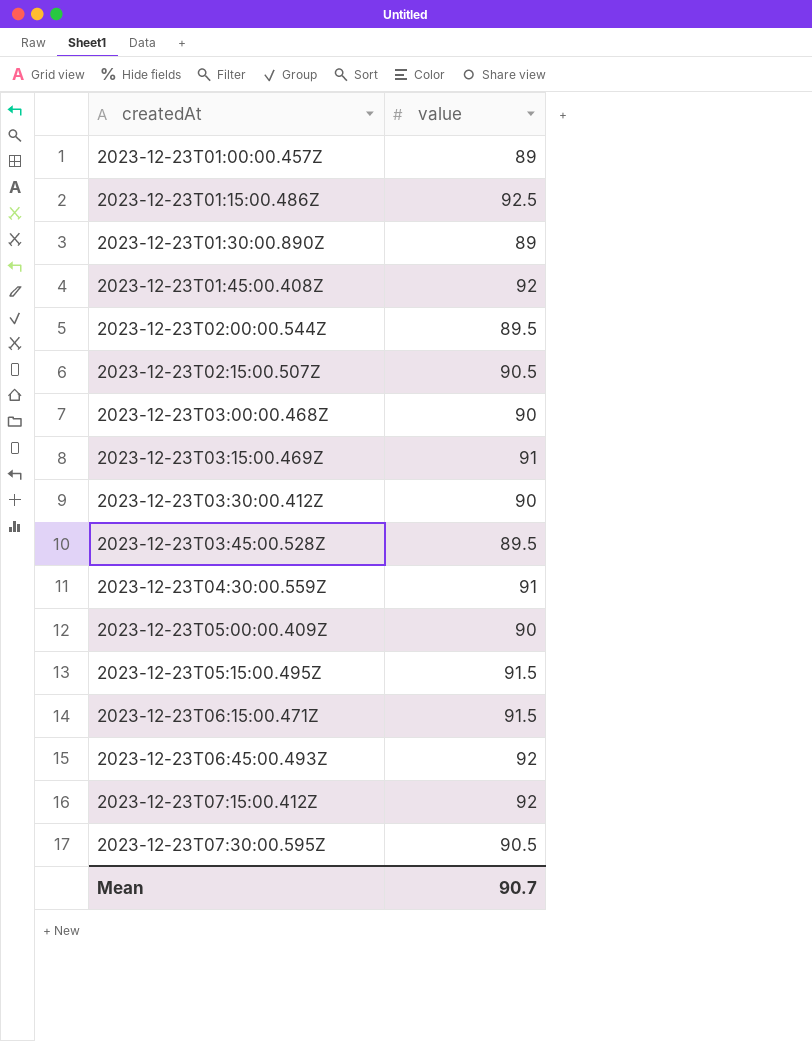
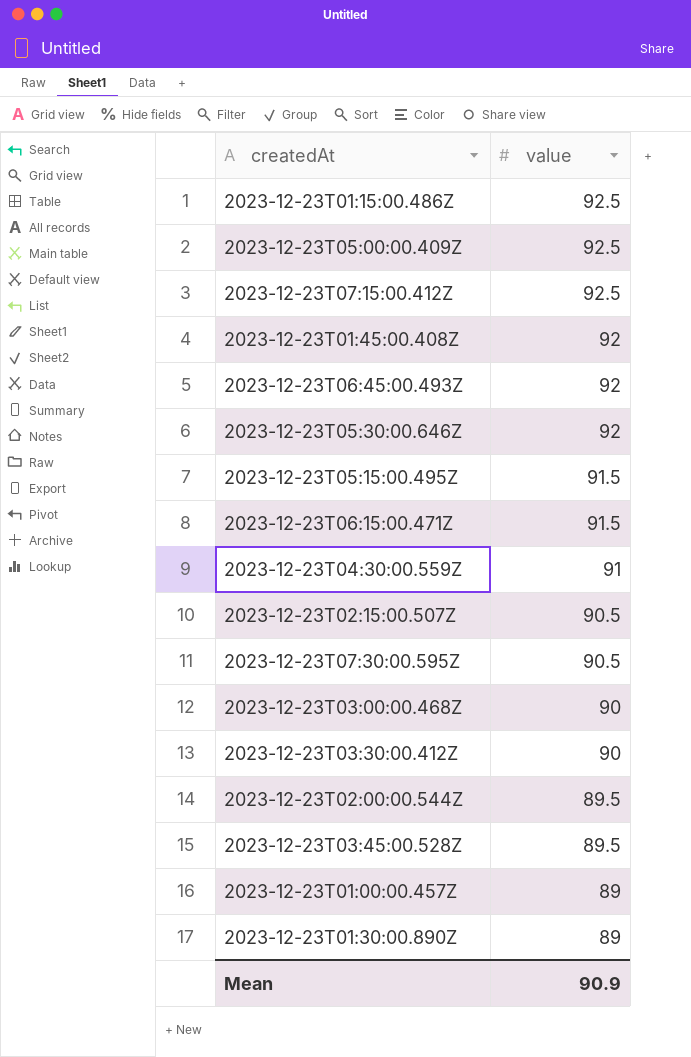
row order: createdAt ascending -> value descending
row 2023-12-23T03:15:00.469Z: 91 -> none
2023-12-23T05:00:00.409Z | value: 90 -> 92.5
2023-12-23T07:15:00.412Z | value: 92 -> 92.5
row 2023-12-23T05:30:00.646Z: none -> 92
Mean | value: 90.7 -> 90.9

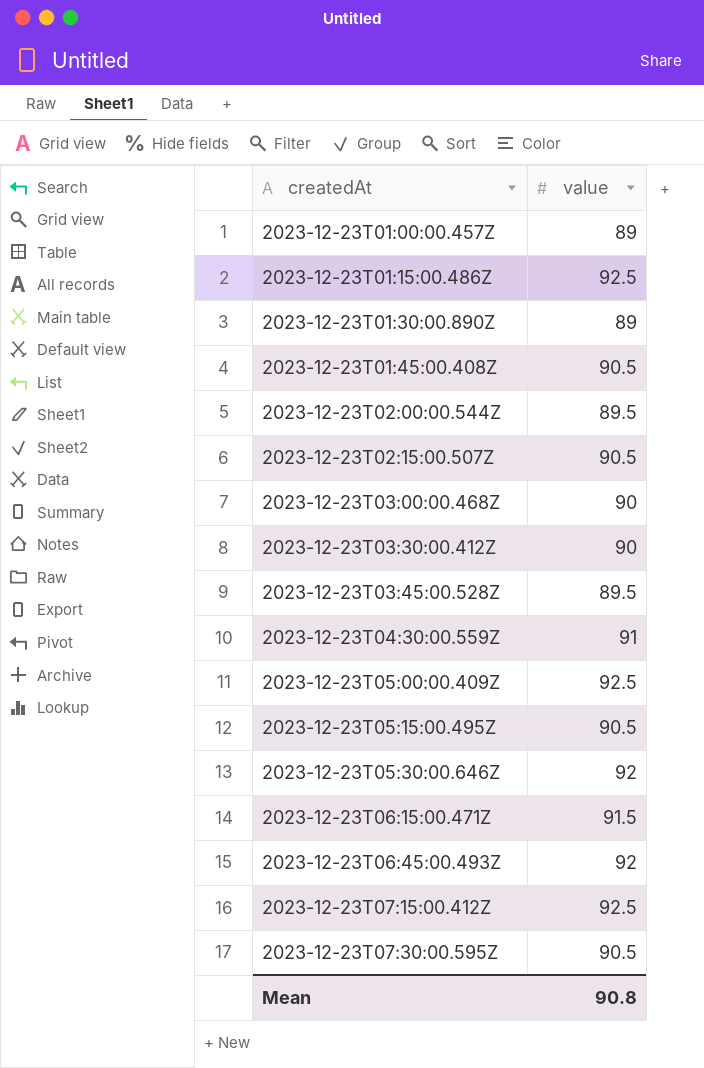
row order: value descending -> createdAt ascending
2023-12-23T01:45:00.408Z | value: 92 -> 90.5
2023-12-23T05:15:00.495Z | value: 91.5 -> 90.5
Mean | value: 90.9 -> 90.8

